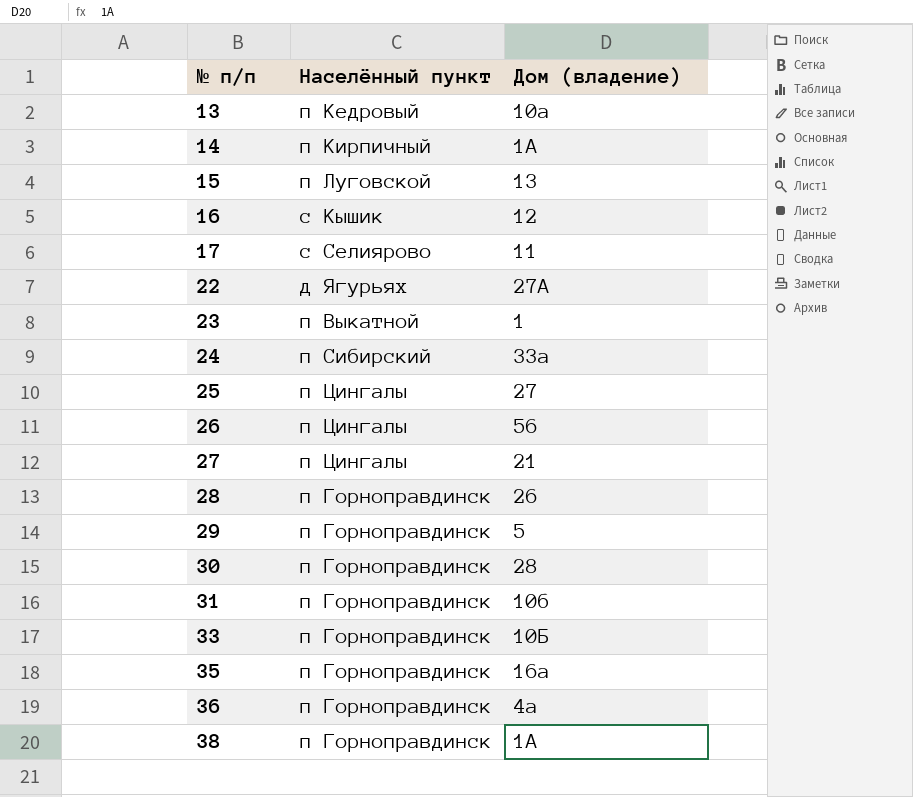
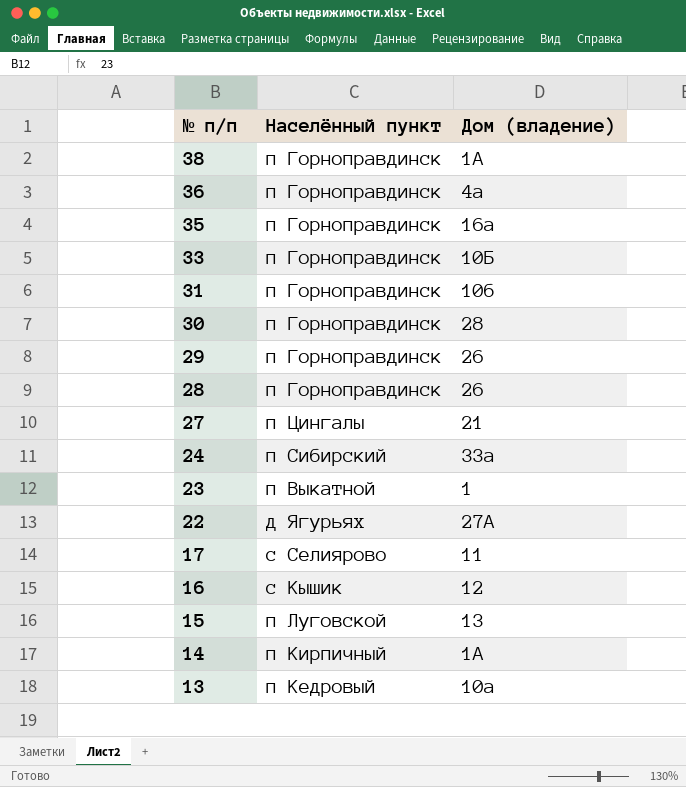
row order: № п/п ascending -> № п/п descending
row 25: п Цингалы | 27 -> none
row 26: п Цингалы | 56 -> none
29 | Дом (владение): 5 -> 26

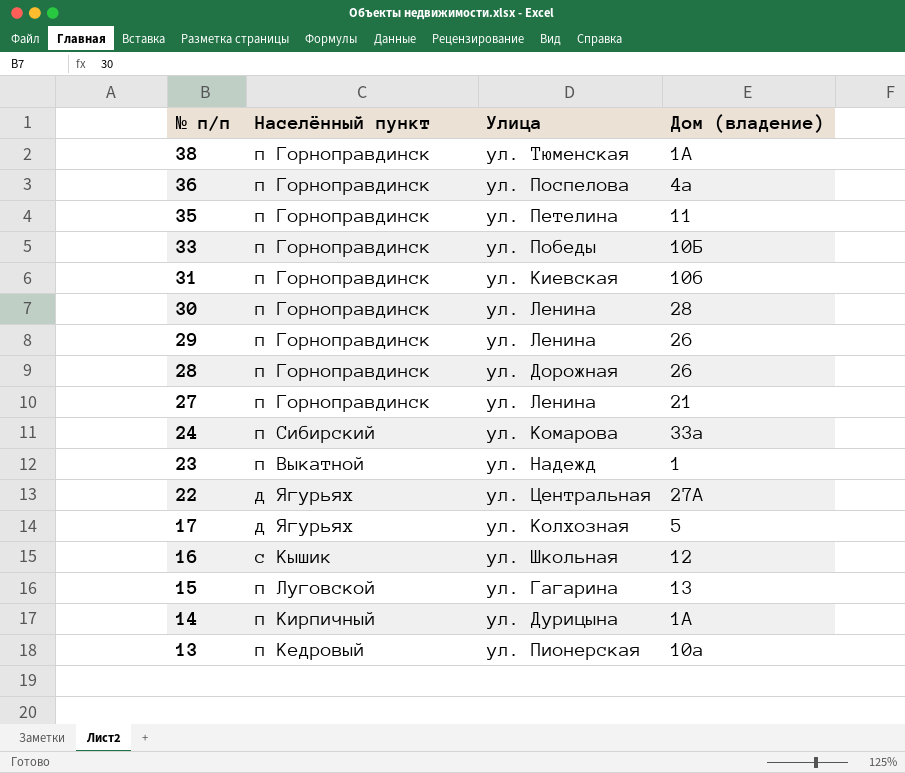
column Улица | position: none -> 3
35 | Дом (владение): 16а -> 11
27 | Населённый пункт: п Цингалы -> п Горноправдинск
17 | Населённый пункт: с Селиярово -> д Ягурьях
17 | Дом (владение): 11 -> 5

